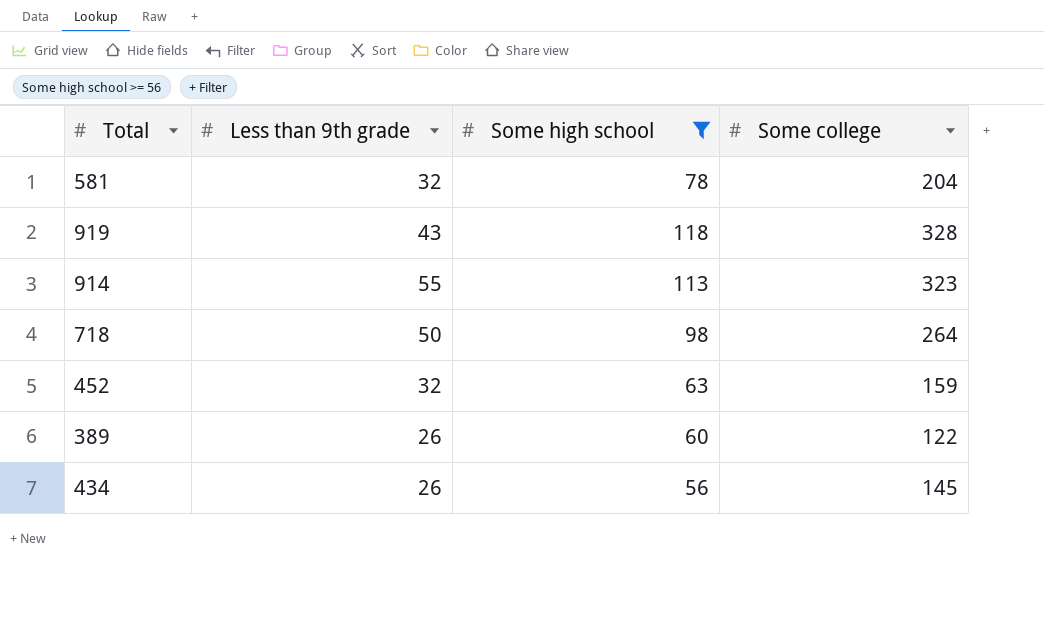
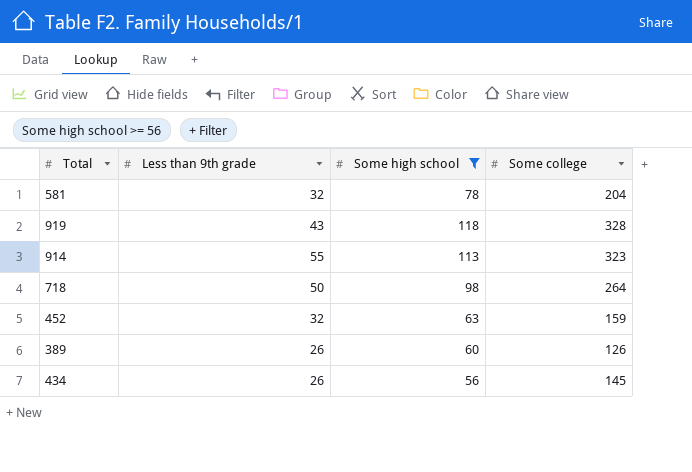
389 | Some college: 122 -> 126

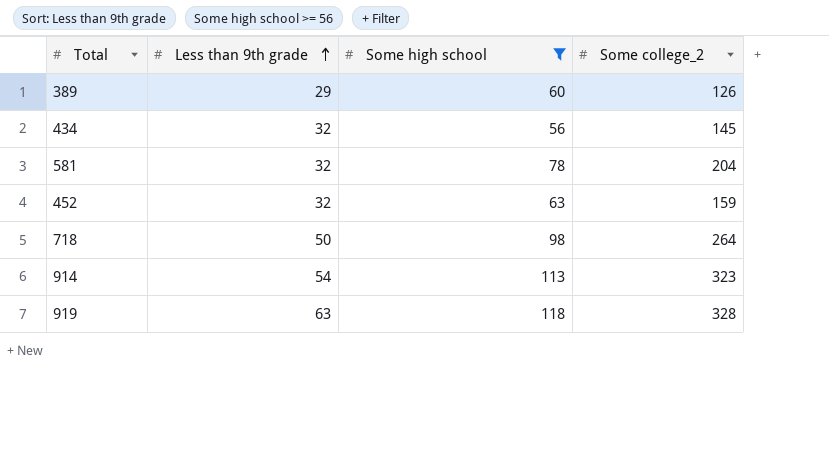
row order: none -> Less than 9th grade ascending
column name: Some college -> Some college_2
389 | Less than 9th grade: 26 -> 29
434 | Less than 9th grade: 26 -> 32
914 | Less than 9th grade: 55 -> 54
919 | Less than 9th grade: 43 -> 63

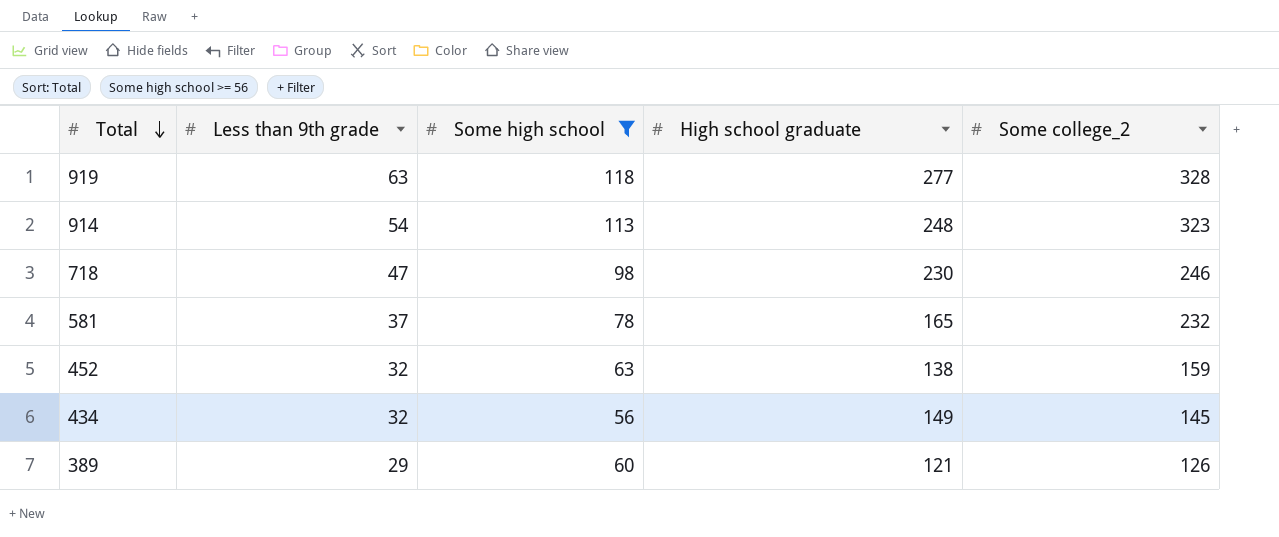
row order: Less than 9th grade ascending -> Total descending
column High school graduate | position: none -> 4
718 | Less than 9th grade: 50 -> 47
718 | Some college_2: 264 -> 246
581 | Less than 9th grade: 32 -> 37
581 | Some college_2: 204 -> 232

